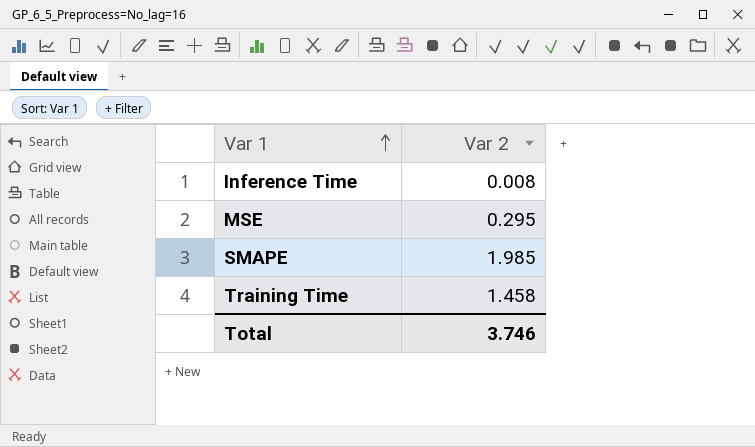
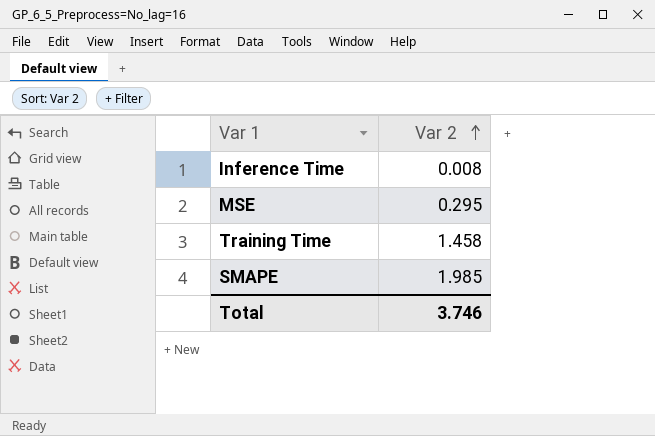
row order: Var 1 ascending -> Var 2 ascending

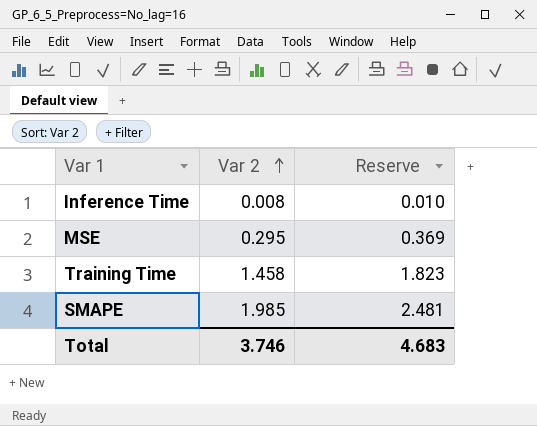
column Reserve | formula: none -> [Var 2] * 1.25

